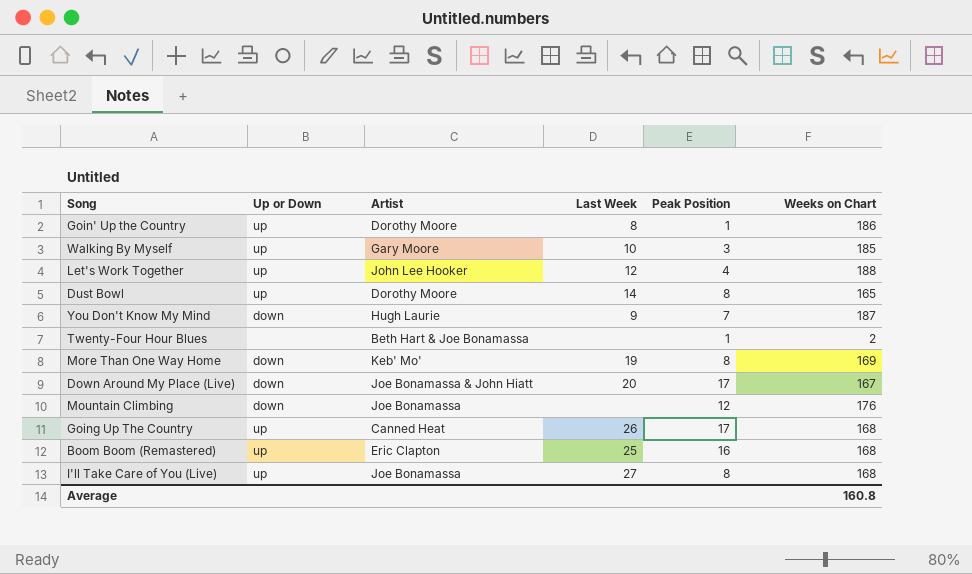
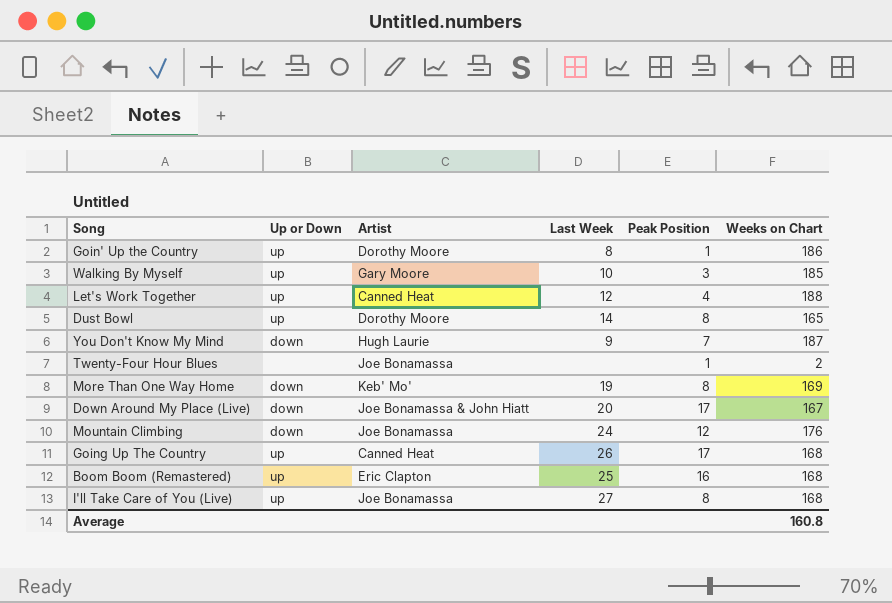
Let's Work Together | Artist: John Lee Hooker -> Canned Heat
Twenty-Four Hour Blues | Artist: Beth Hart & Joe Bonamassa -> Joe Bonamassa
Mountain Climbing | Last Week: none -> 24

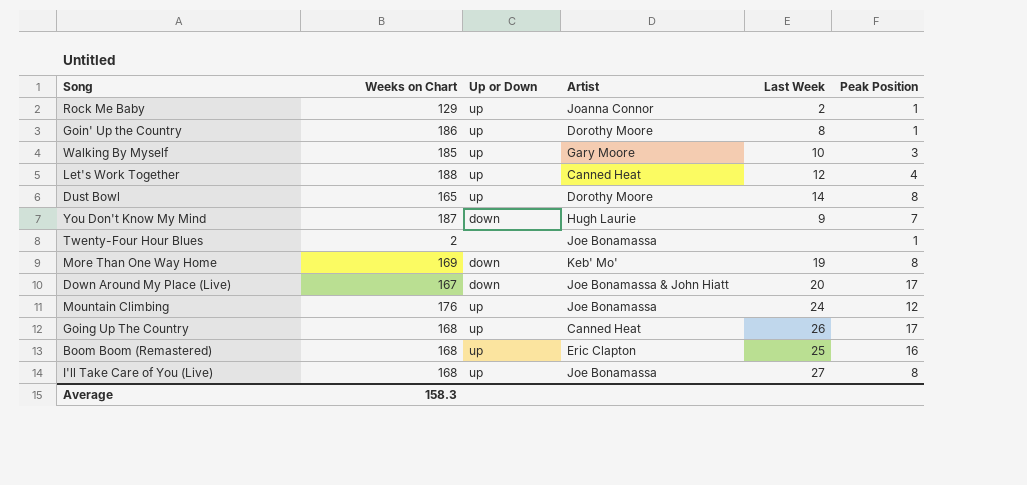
column Weeks on Chart | position: 6 -> 2
row Rock Me Baby: none -> 129 | up | Joanna Connor | 2 | 1
Mountain Climbing | Up or Down: down -> up
Average | Weeks on Chart: 160.8 -> 158.3

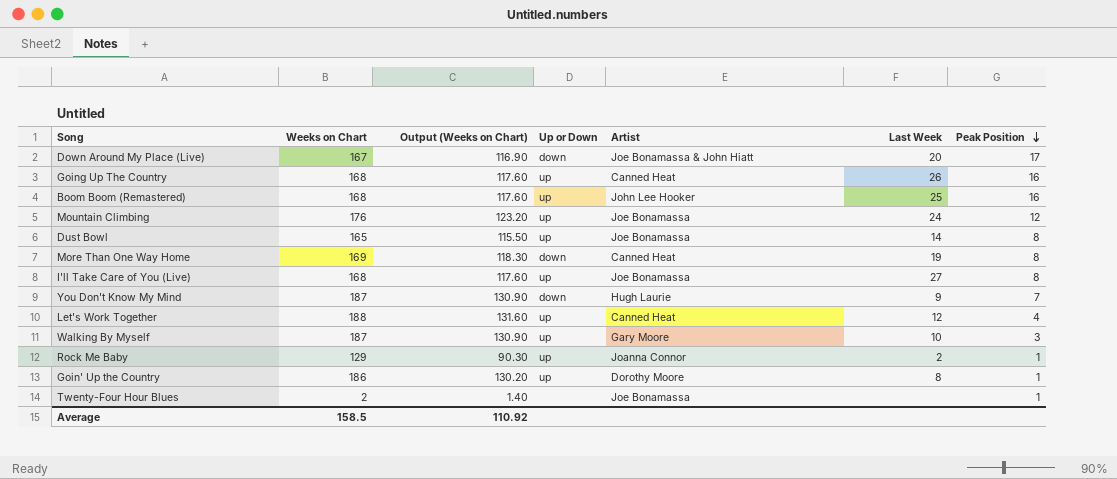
row order: none -> Peak Position descending
column Output (Weeks on Chart) | formula: none -> [Weeks on Chart] * 0.7
Going Up The Country | Peak Position: 17 -> 16
Boom Boom (Remastered) | Artist: Eric Clapton -> John Lee Hooker
Dust Bowl | Artist: Dorothy Moore -> Joe Bonamassa
More Than One Way Home | Artist: Keb' Mo' -> Canned Heat
Walking By Myself | Weeks on Chart: 185 -> 187
Average | Weeks on Chart: 158.3 -> 158.5

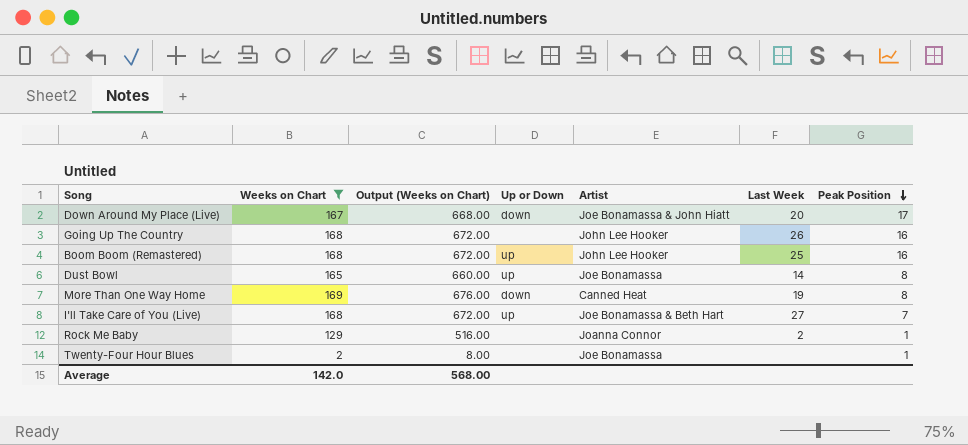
filter: none -> Weeks on Chart <= 169
column Output (Weeks on Chart) | formula: [Weeks on Chart] * 0.7 -> [Weeks on Chart] * 4
Going Up The Country | Up or Down: up -> none
Going Up The Country | Artist: Canned Heat -> John Lee Hooker
I'll Take Care of You (Live) | Artist: Joe Bonamassa -> Joe Bonamassa & Beth Hart
I'll Take Care of You (Live) | Peak Position: 8 -> 7
Rock Me Baby | Up or Down: up -> none
Average | Weeks on Chart: 158.5 -> 142.0
Average | Output (Weeks on Chart): 110.92 -> 568.00

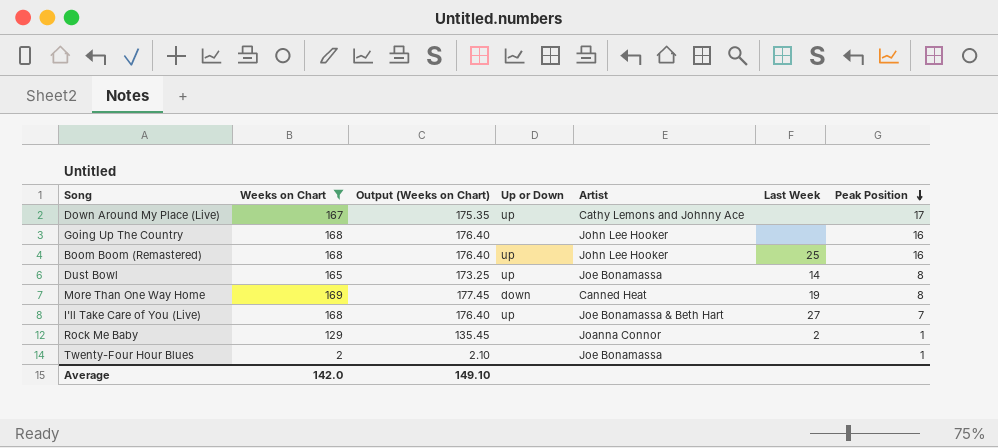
column Output (Weeks on Chart) | formula: [Weeks on Chart] * 4 -> [Weeks on Chart] * 1.05
Down Around My Place (Live) | Up or Down: down -> up
Down Around My Place (Live) | Artist: Joe Bonamassa & John Hiatt -> Cathy Lemons and Johnny Ace
Down Around My Place (Live) | Last Week: 20 -> none
Going Up The Country | Last Week: 26 -> none
Average | Output (Weeks on Chart): 568.00 -> 149.10

